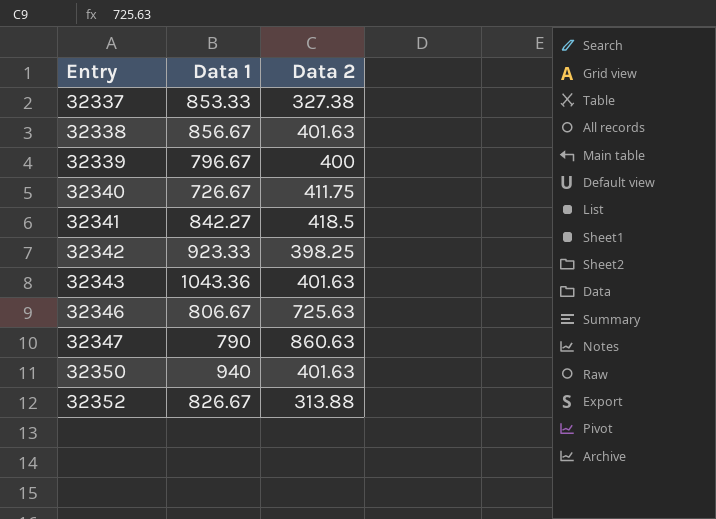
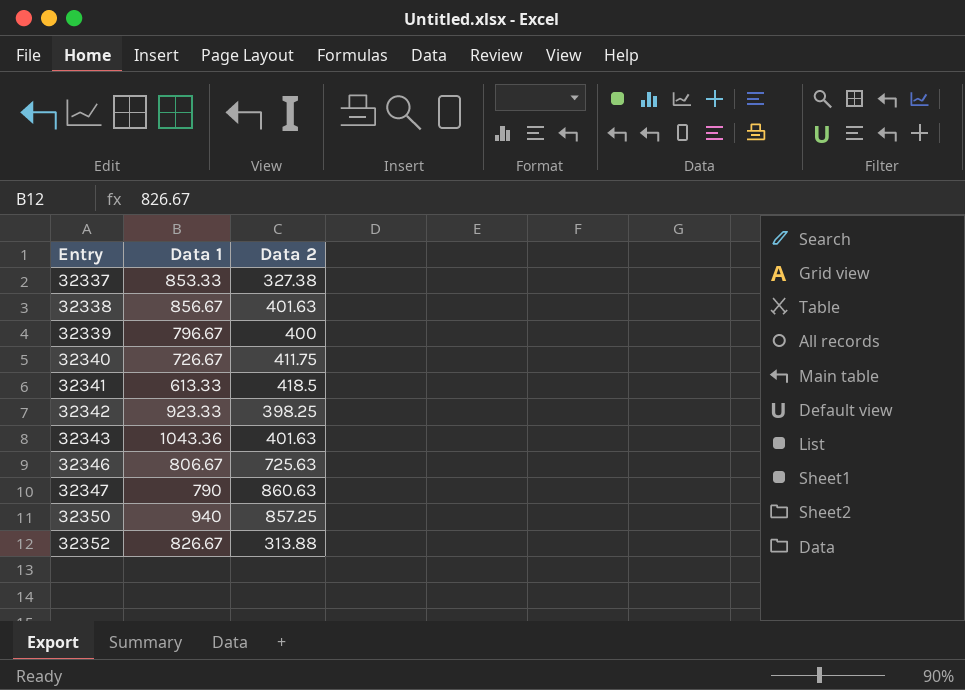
32341 | Data 1: 842.27 -> 613.33
32350 | Data 2: 401.63 -> 857.25

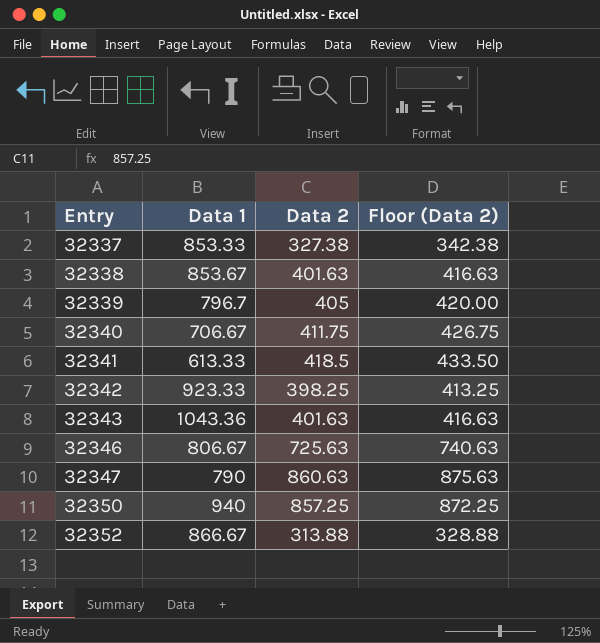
column Floor (Data 2) | formula: none -> [Data 2] + 15
32338 | Data 1: 856.67 -> 853.67
32339 | Data 1: 796.67 -> 796.7
32339 | Data 2: 400 -> 405
32340 | Data 1: 726.67 -> 706.67
32352 | Data 1: 826.67 -> 866.67

